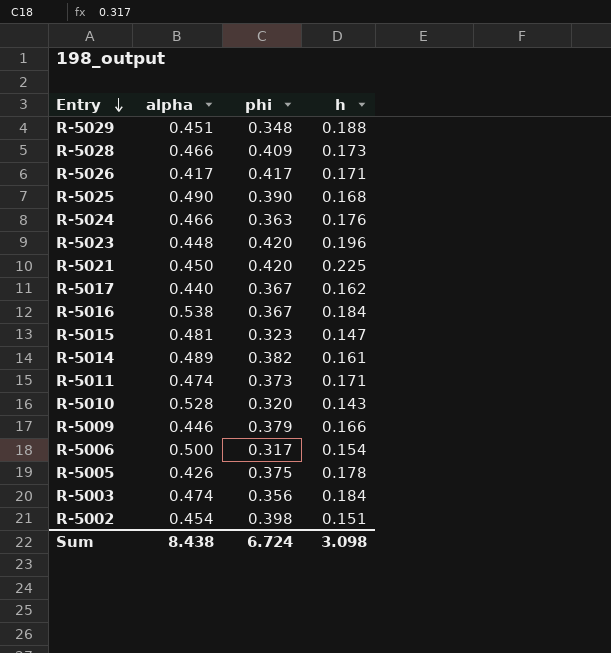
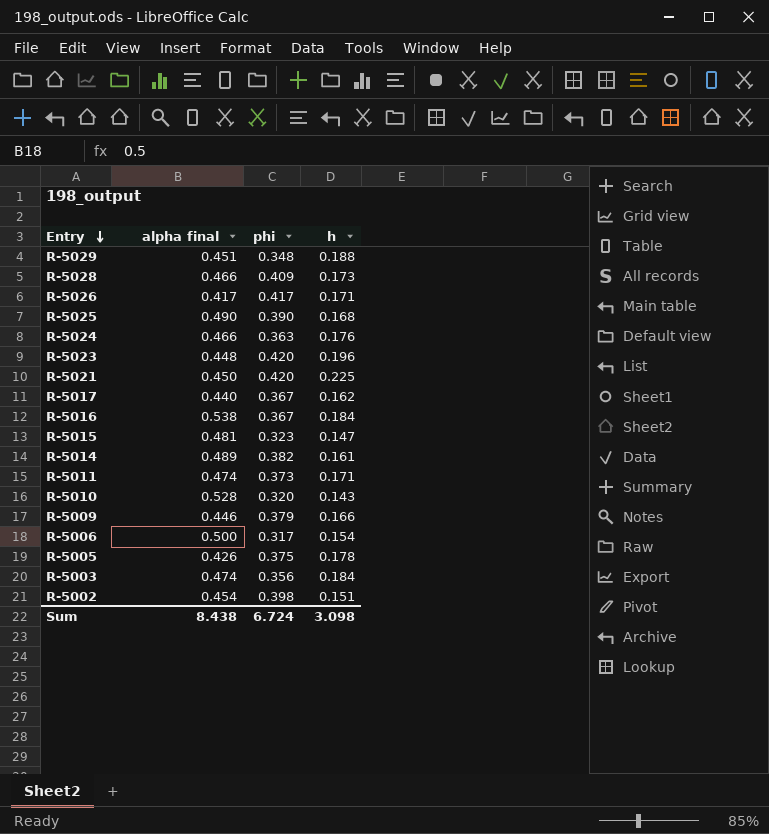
column name: alpha -> alpha final

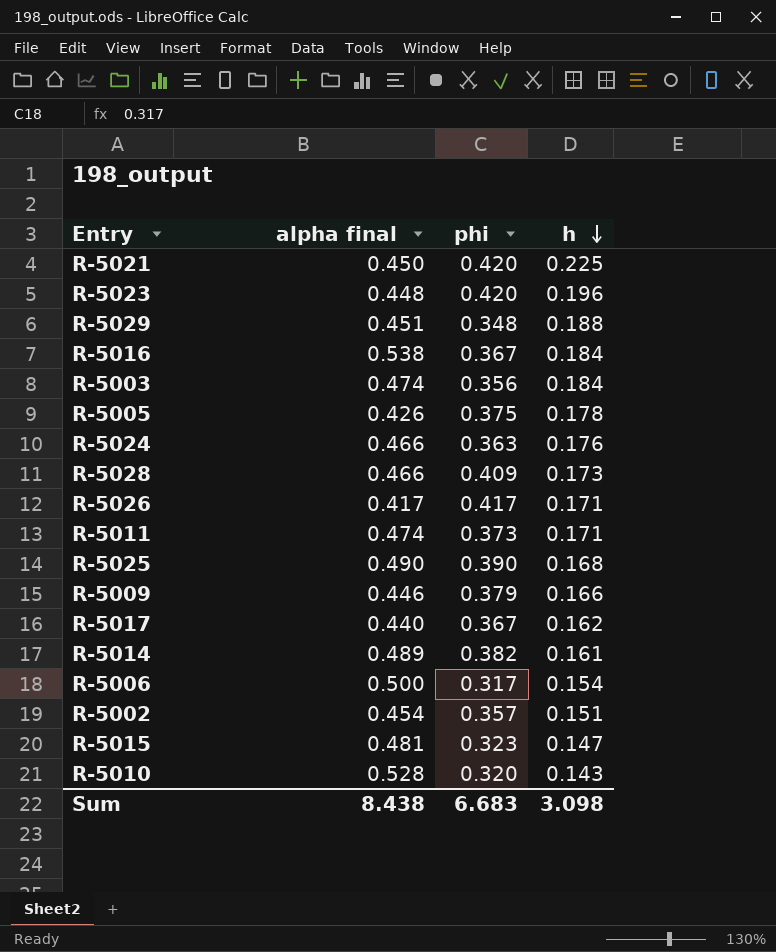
row order: Entry descending -> h descending
R-5002 | phi: 0.398 -> 0.357
Sum | phi: 6.724 -> 6.683

